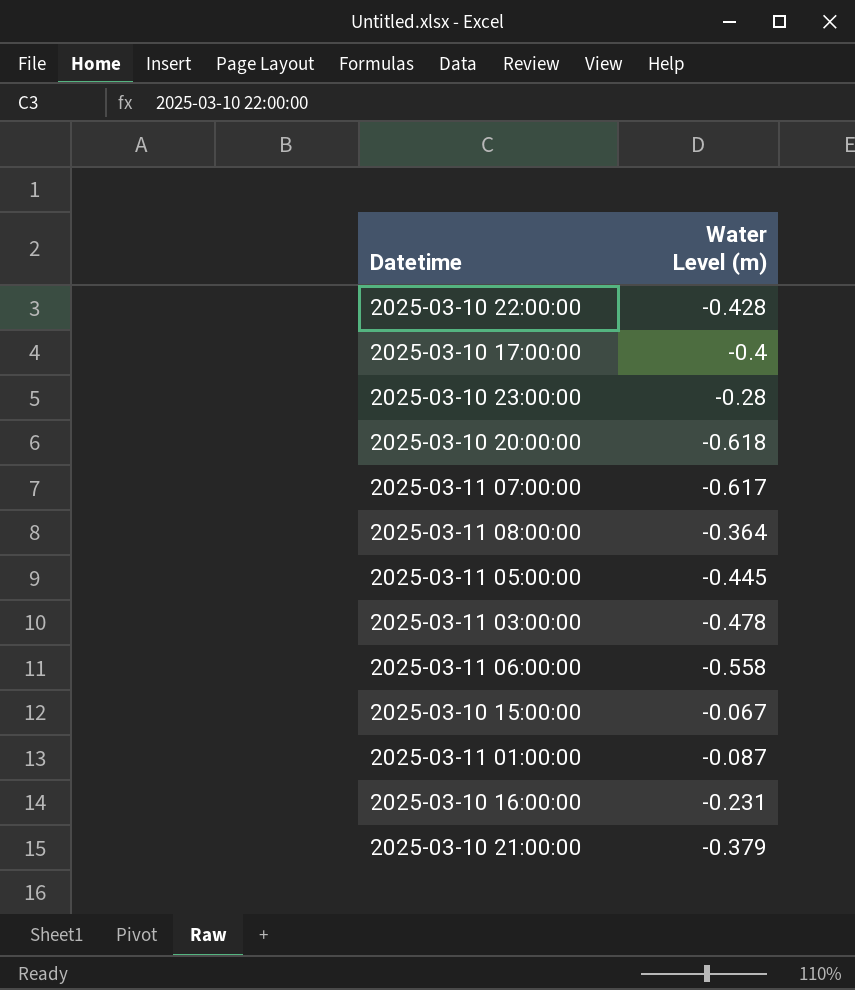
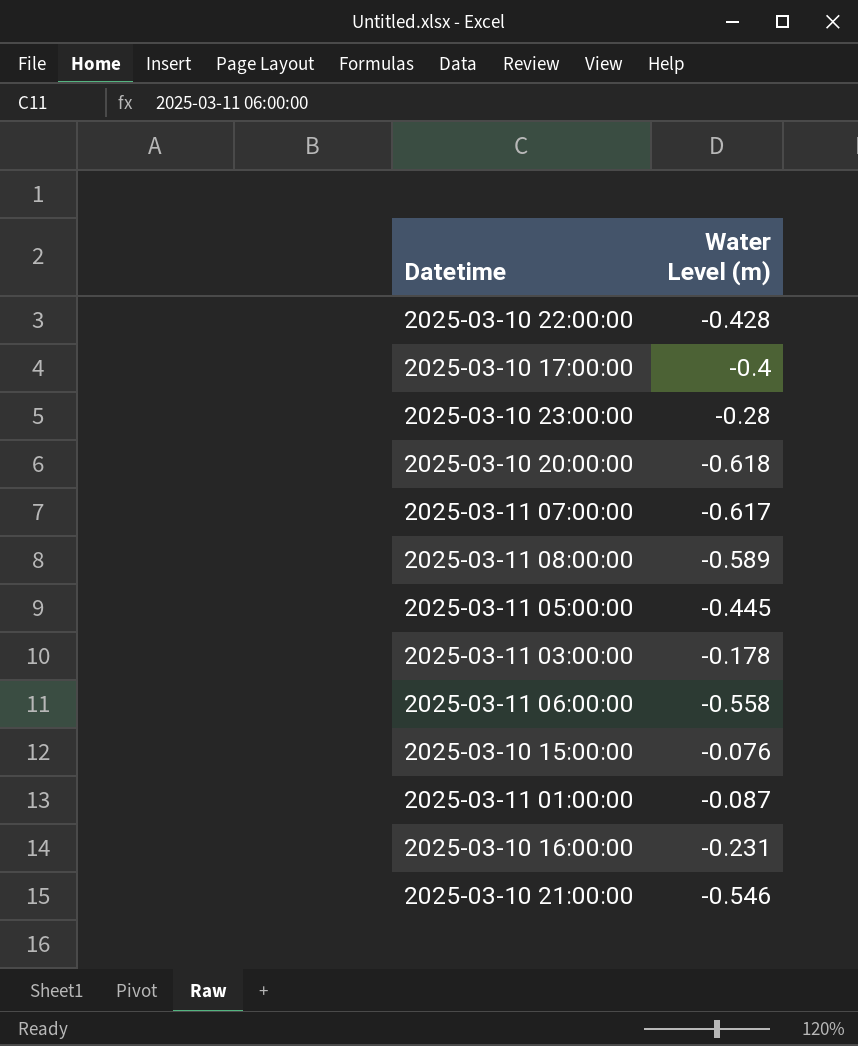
2025-03-11 08:00:00 | Water Level (m): -0.364 -> -0.589
2025-03-11 03:00:00 | Water Level (m): -0.478 -> -0.178
2025-03-10 15:00:00 | Water Level (m): -0.067 -> -0.076
2025-03-10 21:00:00 | Water Level (m): -0.379 -> -0.546

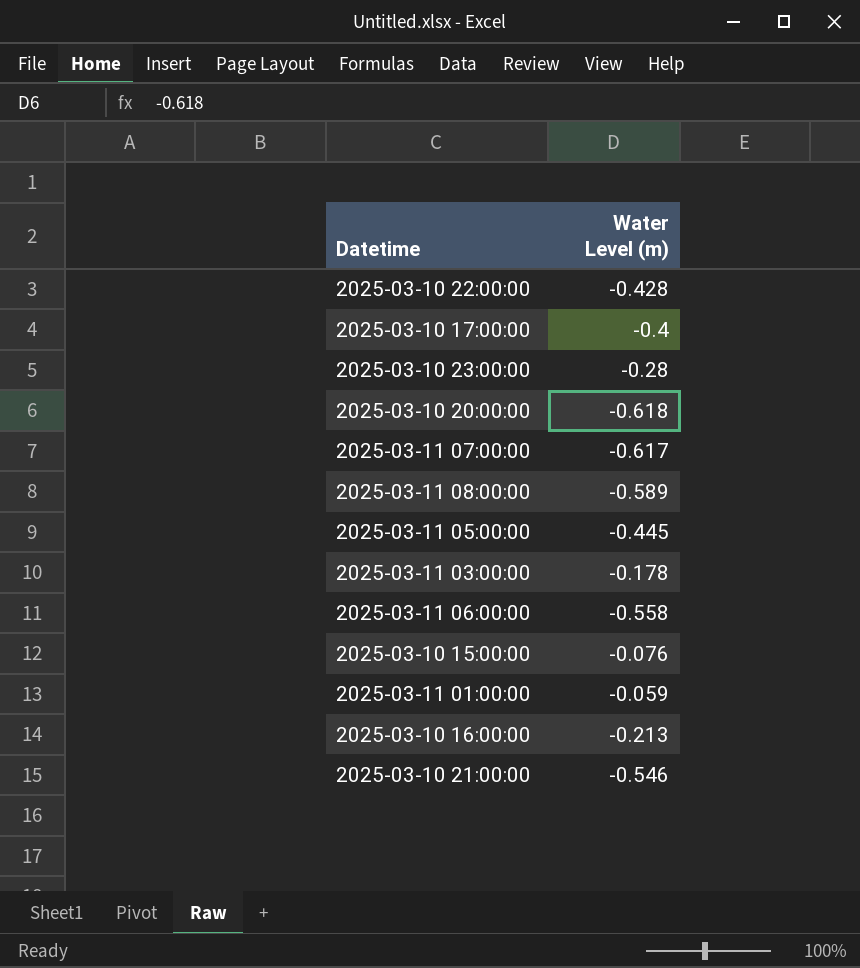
2025-03-11 01:00:00 | Water Level (m): -0.087 -> -0.059
2025-03-10 16:00:00 | Water Level (m): -0.231 -> -0.213

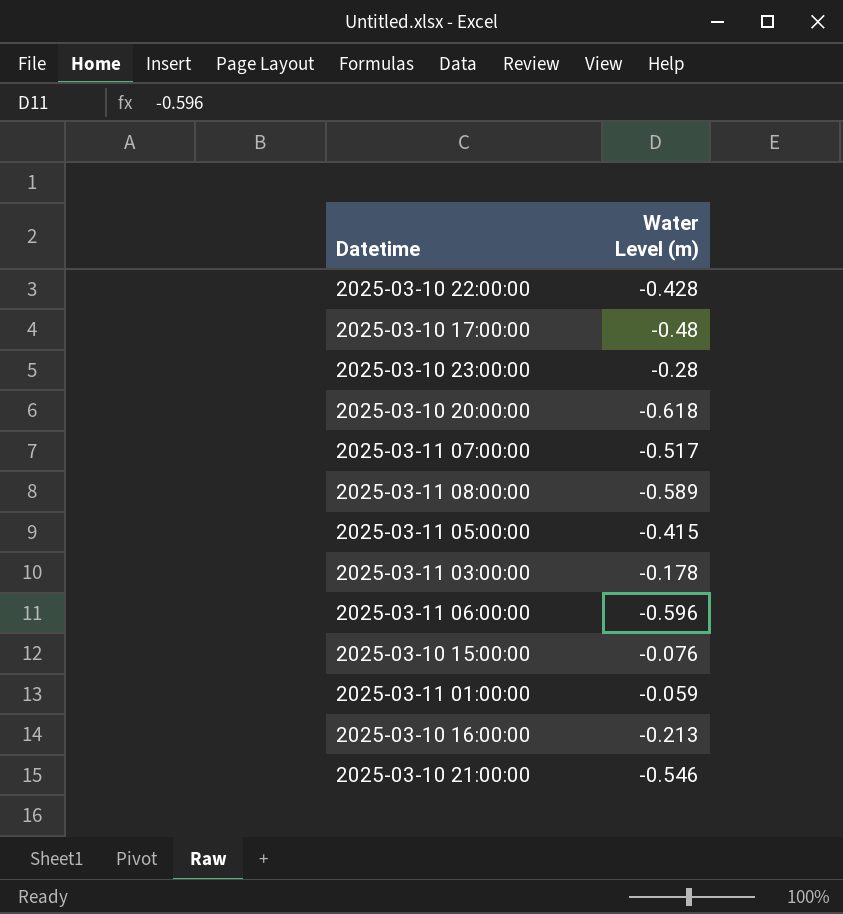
2025-03-10 17:00:00 | Water Level (m): -0.4 -> -0.48
2025-03-11 07:00:00 | Water Level (m): -0.617 -> -0.517
2025-03-11 05:00:00 | Water Level (m): -0.445 -> -0.415
2025-03-11 06:00:00 | Water Level (m): -0.558 -> -0.596

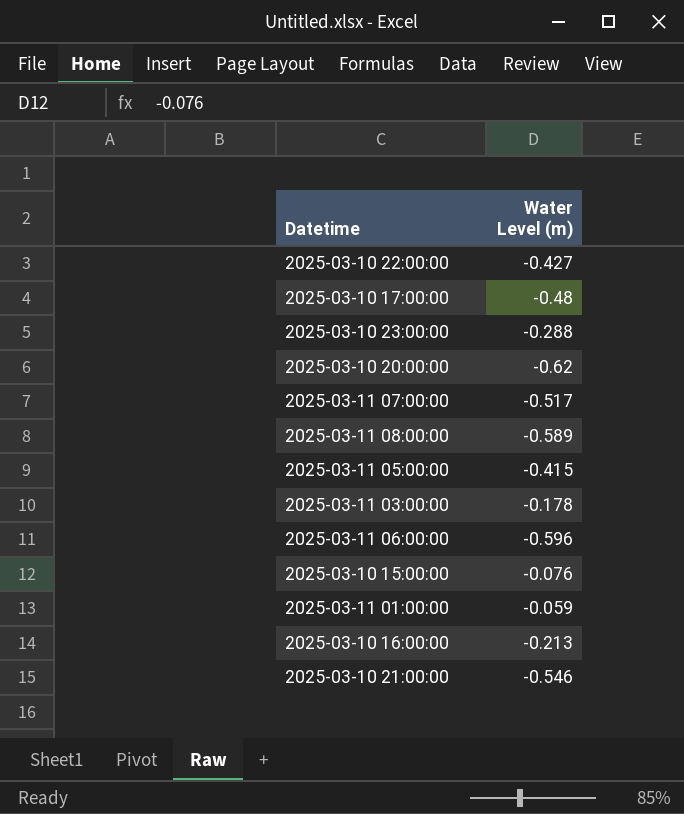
2025-03-10 22:00:00 | Water Level (m): -0.428 -> -0.427
2025-03-10 23:00:00 | Water Level (m): -0.28 -> -0.288
2025-03-10 20:00:00 | Water Level (m): -0.618 -> -0.62

